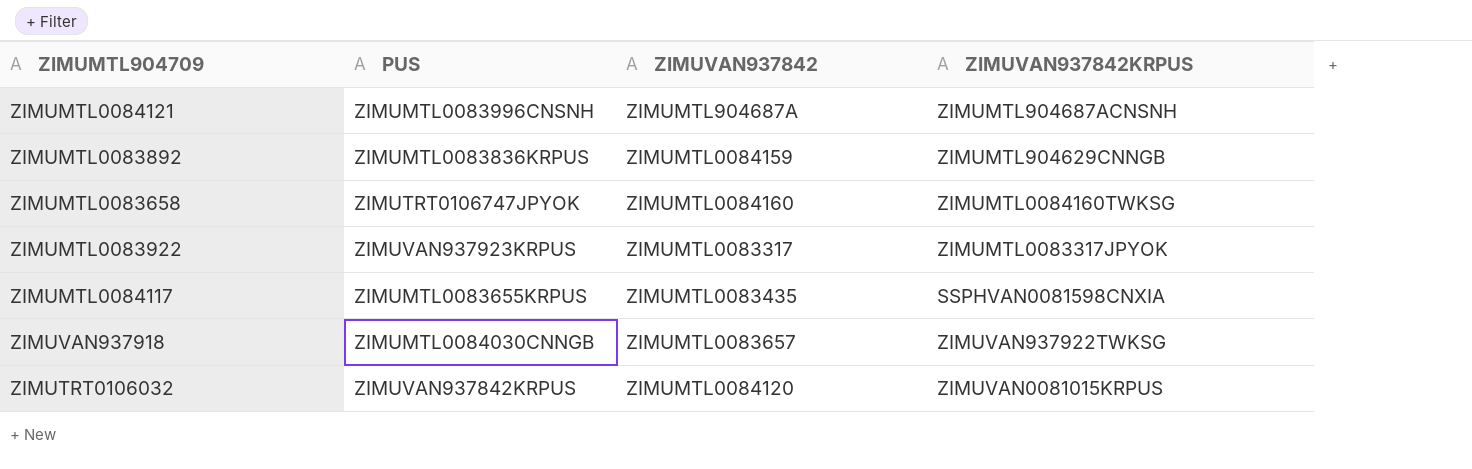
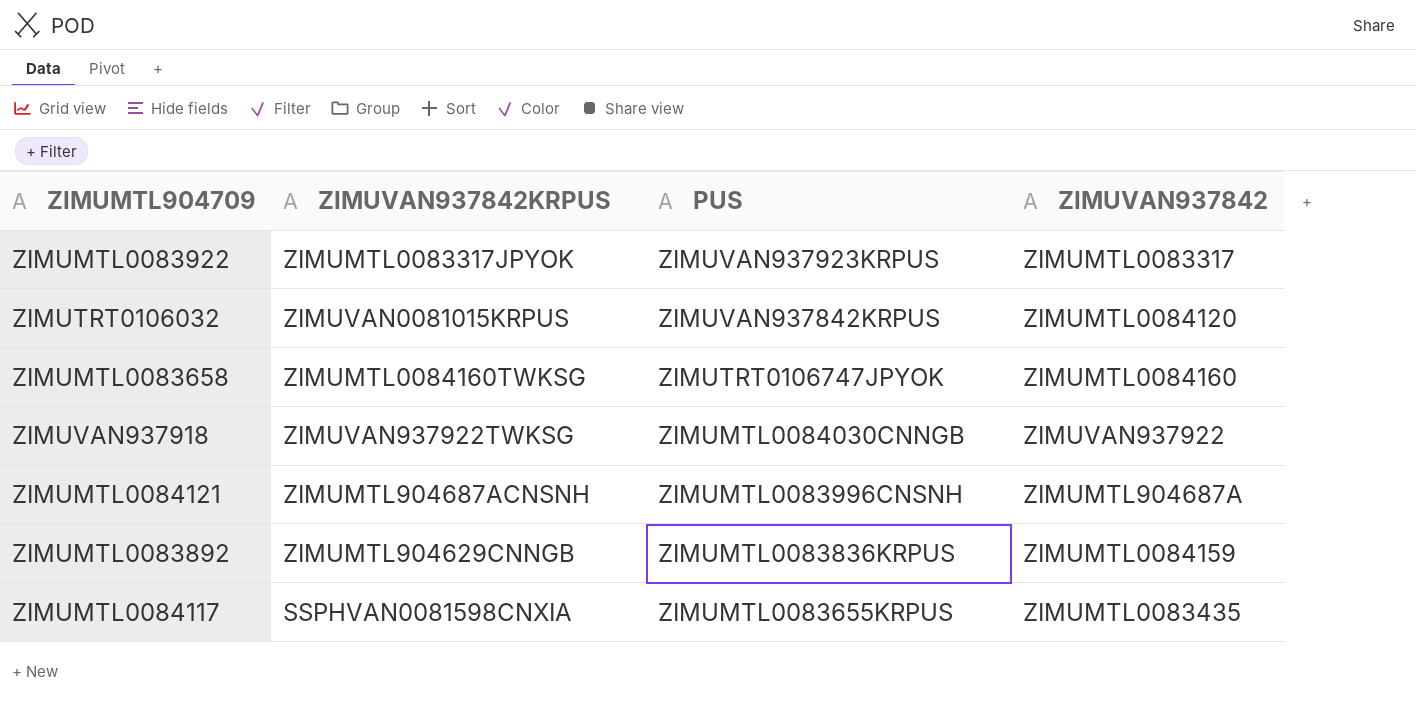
row order: none -> PUS descending
column ZIMUVAN937842KRPUS | position: 4 -> 2
ZIMUVAN937918 | ZIMUVAN937842: ZIMUMTL0083657 -> ZIMUVAN937922

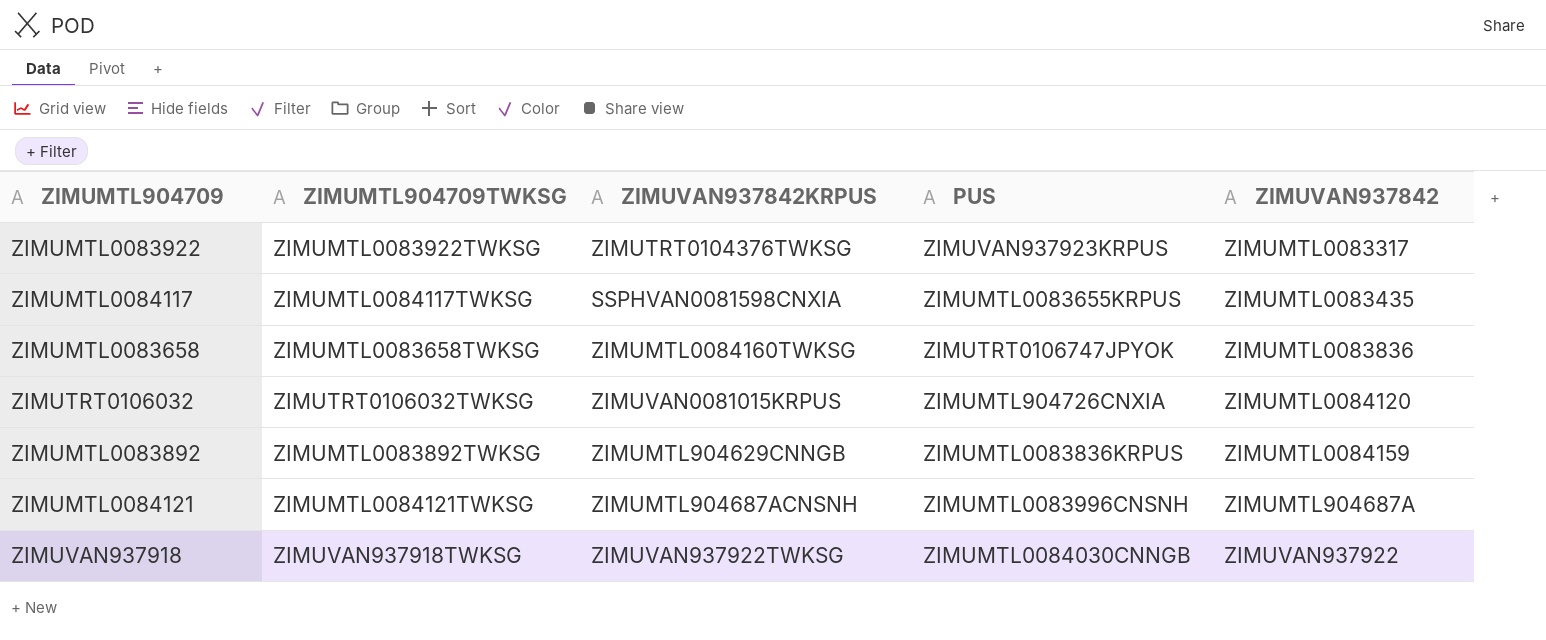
row order: PUS descending -> ZIMUVAN937842 ascending
column ZIMUMTL904709TWKSG | position: none -> 2
ZIMUMTL0083922 | ZIMUVAN937842KRPUS: ZIMUMTL0083317JPYOK -> ZIMUTRT0104376TWKSG
ZIMUMTL0083658 | ZIMUVAN937842: ZIMUMTL0084160 -> ZIMUMTL0083836
ZIMUTRT0106032 | PUS: ZIMUVAN937842KRPUS -> ZIMUMTL904726CNXIA

